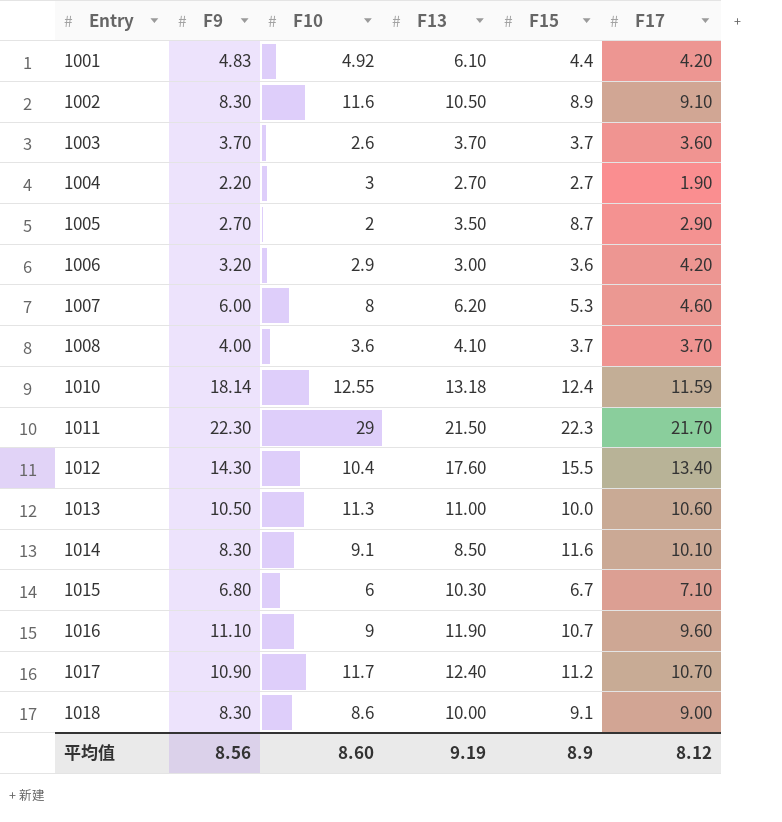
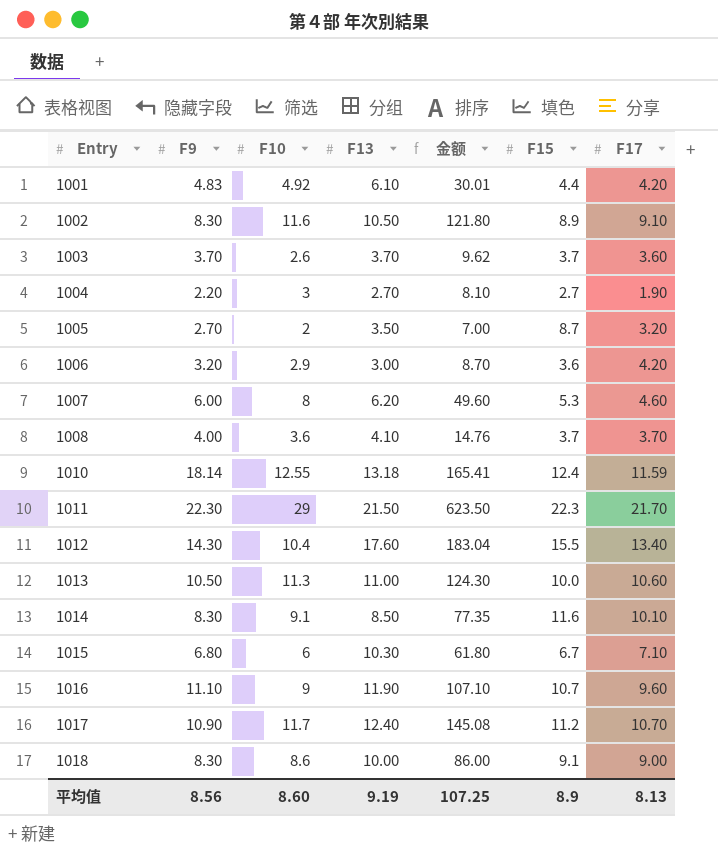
column 金额 | formula: none -> [F10] * [F13]
1005 | F17: 2.90 -> 3.20
平均值 | F17: 8.12 -> 8.13

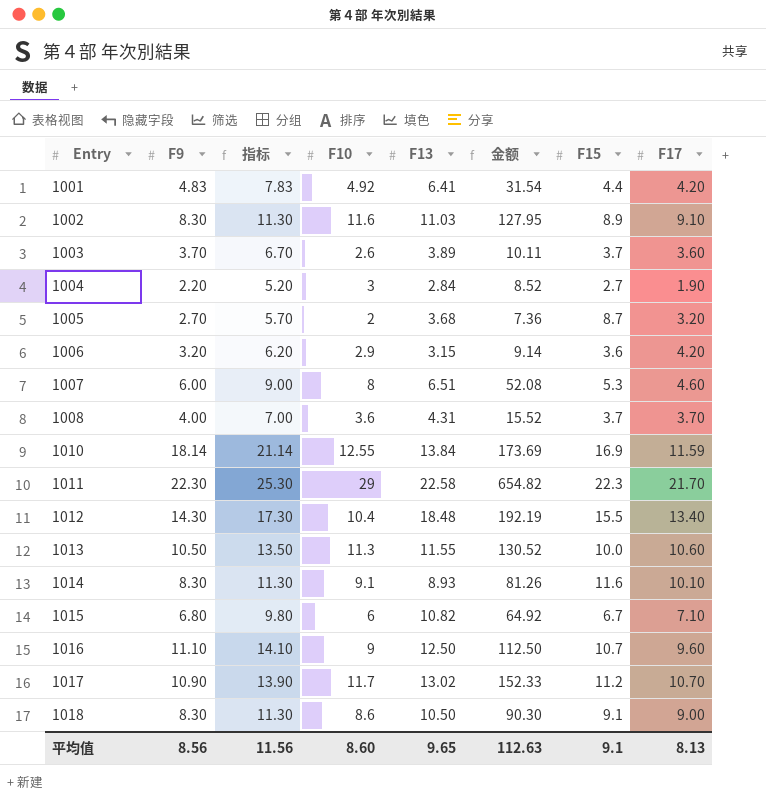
column 指标 | formula: none -> [F9] + 3
1001 | F13: 6.10 -> 6.41
1001 | 金额: 30.01 -> 31.54
1002 | F13: 10.50 -> 11.03
1002 | 金额: 121.80 -> 127.95
1003 | F13: 3.70 -> 3.89
1003 | 金额: 9.62 -> 10.11
1004 | F13: 2.70 -> 2.84
1004 | 金额: 8.10 -> 8.52
1005 | F13: 3.50 -> 3.68
1005 | 金额: 7.00 -> 7.36
1006 | F13: 3.00 -> 3.15
1006 | 金额: 8.70 -> 9.14
1007 | F13: 6.20 -> 6.51
1007 | 金额: 49.60 -> 52.08
1008 | F13: 4.10 -> 4.31
1008 | 金额: 14.76 -> 15.52
1010 | F13: 13.18 -> 13.84
1010 | 金额: 165.41 -> 173.69
1010 | F15: 12.4 -> 16.9
1011 | F13: 21.50 -> 22.58
1011 | 金额: 623.50 -> 654.82
1012 | F13: 17.60 -> 18.48
1012 | 金额: 183.04 -> 192.19
1013 | F13: 11.00 -> 11.55
1013 | 金额: 124.30 -> 130.52
1014 | F13: 8.50 -> 8.93
1014 | 金额: 77.35 -> 81.26
1015 | F13: 10.30 -> 10.82
1015 | 金额: 61.80 -> 64.92
1016 | F13: 11.90 -> 12.50
1016 | 金额: 107.10 -> 112.50
1017 | F13: 12.40 -> 13.02
1017 | 金额: 145.08 -> 152.33
1018 | F13: 10.00 -> 10.50
1018 | 金额: 86.00 -> 90.30
平均值 | F13: 9.19 -> 9.65
平均值 | 金额: 107.25 -> 112.63
平均值 | F15: 8.9 -> 9.1

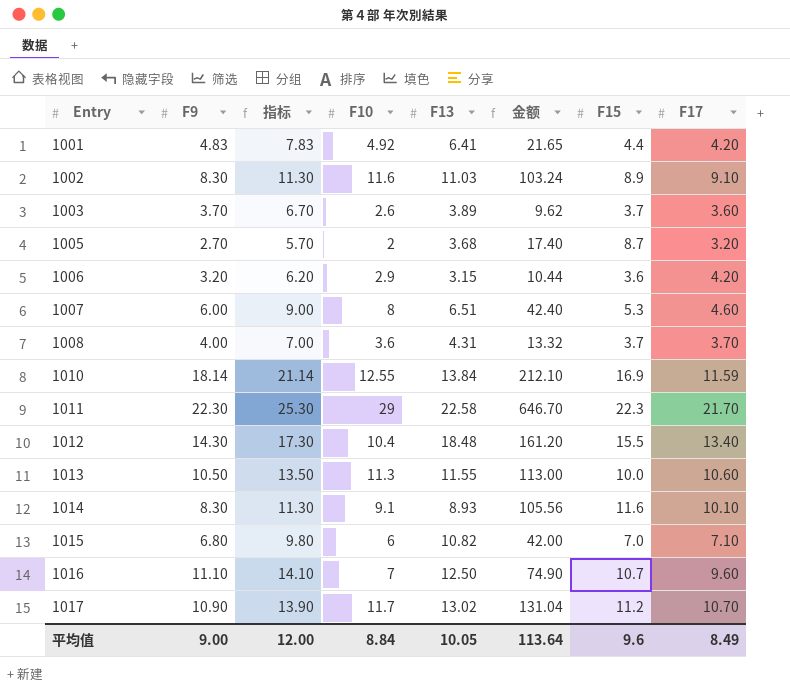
column 金额 | formula: [F10] * [F13] -> [F10] * [F15]
row 1004: 2.20 | 5.20 | 3 | 2.84 | 8.52 | 2.7 | 1.90 -> none
row 1018: 8.30 | 11.30 | 8.6 | 10.50 | 90.30 | 9.1 | 9.00 -> none
1015 | F15: 6.7 -> 7.0
1016 | F10: 9 -> 7
平均值 | F9: 8.56 -> 9.00
平均值 | 指标: 11.56 -> 12.00
平均值 | F10: 8.60 -> 8.84
平均值 | F13: 9.65 -> 10.05
平均值 | 金额: 112.63 -> 113.64
平均值 | F15: 9.1 -> 9.6
平均值 | F17: 8.13 -> 8.49

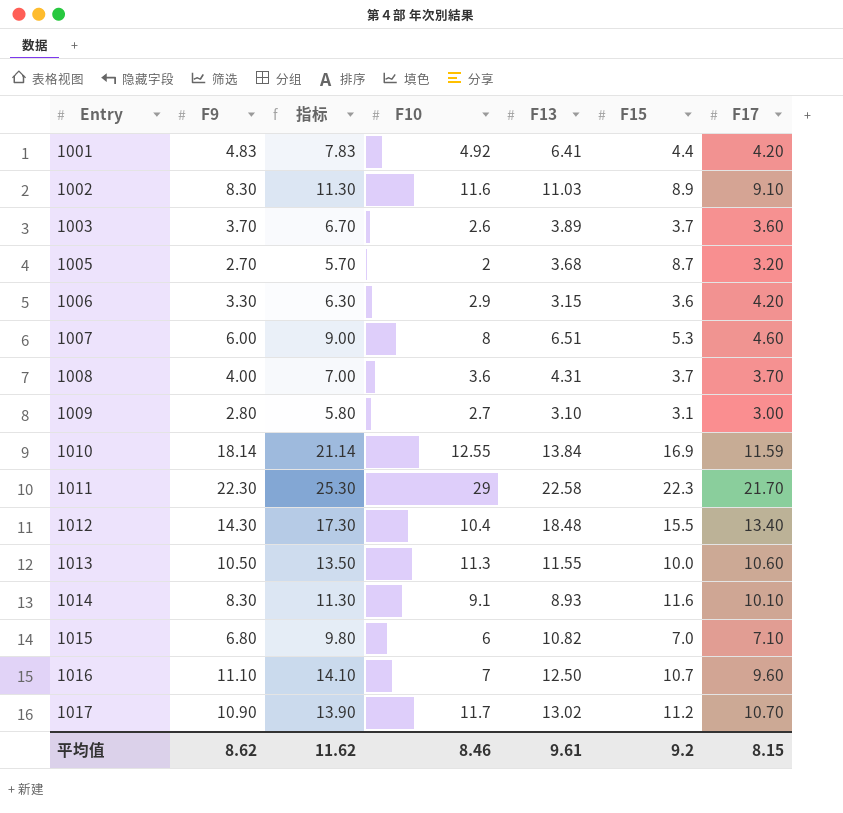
column 金额 | formula: [F10] * [F15] -> none
1006 | F9: 3.20 -> 3.30
1006 | 指标: 6.20 -> 6.30
row 1009: none -> 2.80 | 5.80 | 2.7 | 3.10 | 3.1 | 3.00
平均值 | F9: 9.00 -> 8.62
平均值 | 指标: 12.00 -> 11.62
平均值 | F10: 8.84 -> 8.46
平均值 | F13: 10.05 -> 9.61
平均值 | F15: 9.6 -> 9.2
平均值 | F17: 8.49 -> 8.15

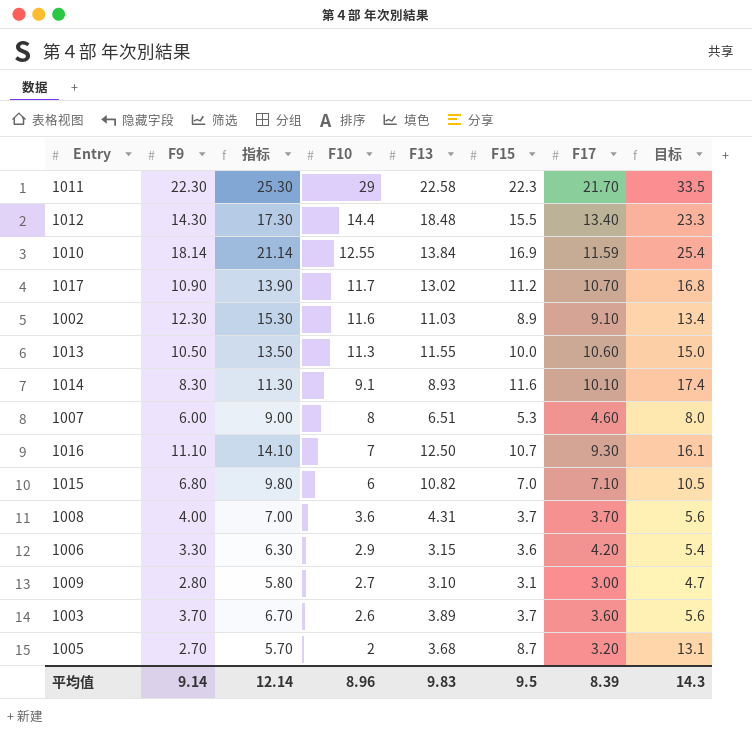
row order: Entry ascending -> F10 descending
column 目标 | formula: none -> [F15] * 1.5
row 1001: 4.83 | 7.83 | 4.92 | 6.41 | 4.4 | 4.20 -> none
1012 | F10: 10.4 -> 14.4
1002 | F9: 8.30 -> 12.30
1002 | 指标: 11.30 -> 15.30
1016 | F17: 9.60 -> 9.30
平均值 | F9: 8.62 -> 9.14
平均值 | 指标: 11.62 -> 12.14
平均值 | F10: 8.46 -> 8.96
平均值 | F13: 9.61 -> 9.83
平均值 | F15: 9.2 -> 9.5
平均值 | F17: 8.15 -> 8.39

